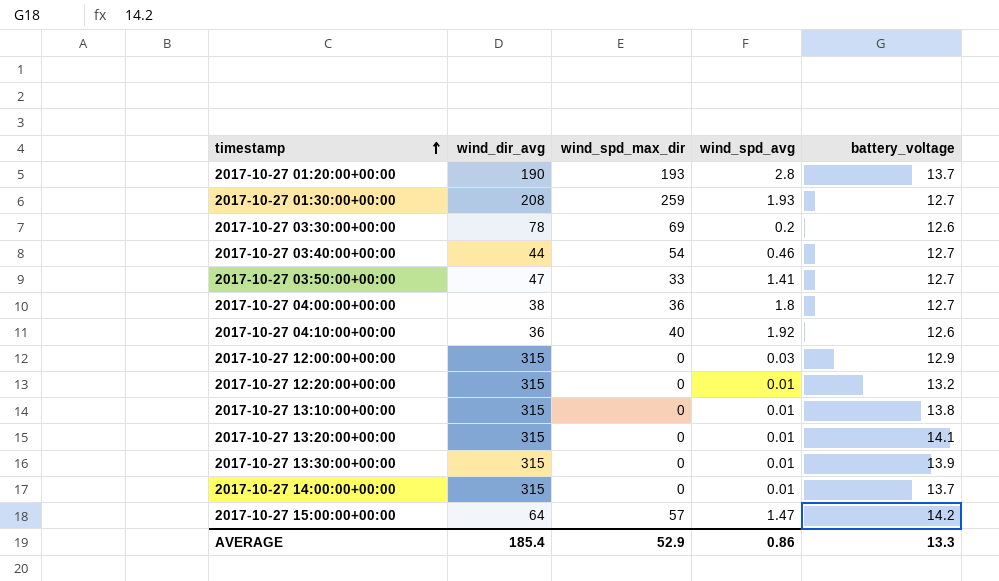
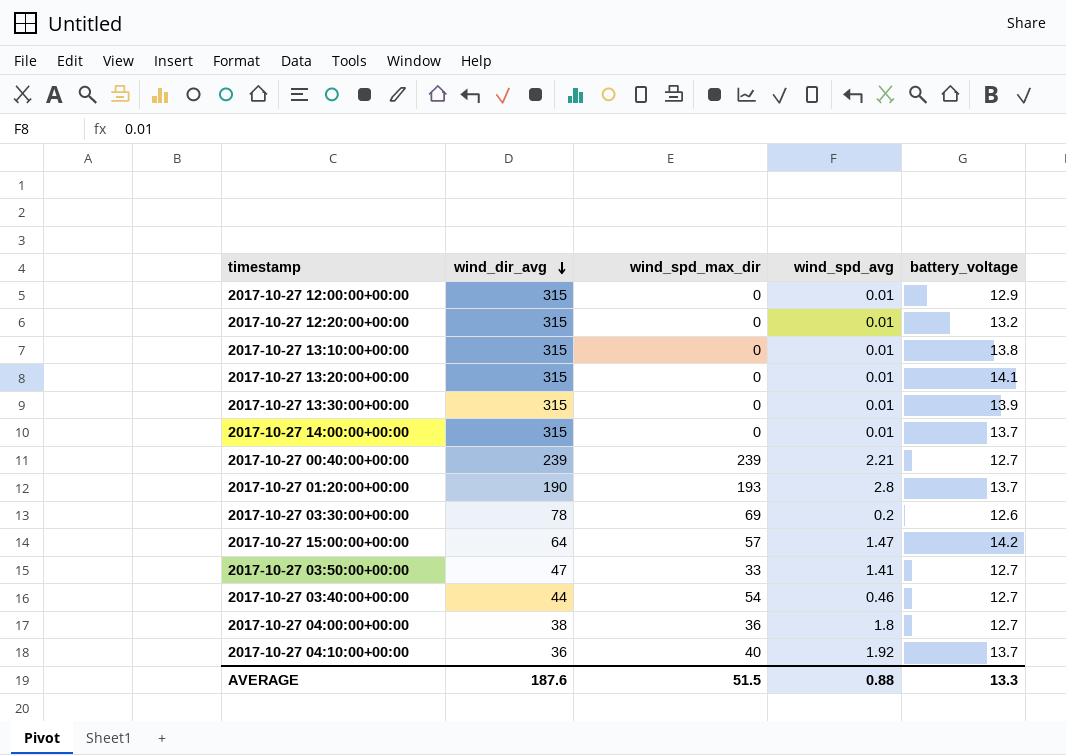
row order: timestamp ascending -> wind_dir_avg descending
row 2017-10-27 01:30:00+00:00: 208 | 259 | 1.93 | 12.7 -> none
2017-10-27 12:00:00+00:00 | wind_spd_avg: 0.03 -> 0.01
row 2017-10-27 00:40:00+00:00: none -> 239 | 239 | 2.21 | 12.7
2017-10-27 04:10:00+00:00 | battery_voltage: 12.6 -> 13.7
AVERAGE | wind_dir_avg: 185.4 -> 187.6
AVERAGE | wind_spd_max_dir: 52.9 -> 51.5
AVERAGE | wind_spd_avg: 0.86 -> 0.88

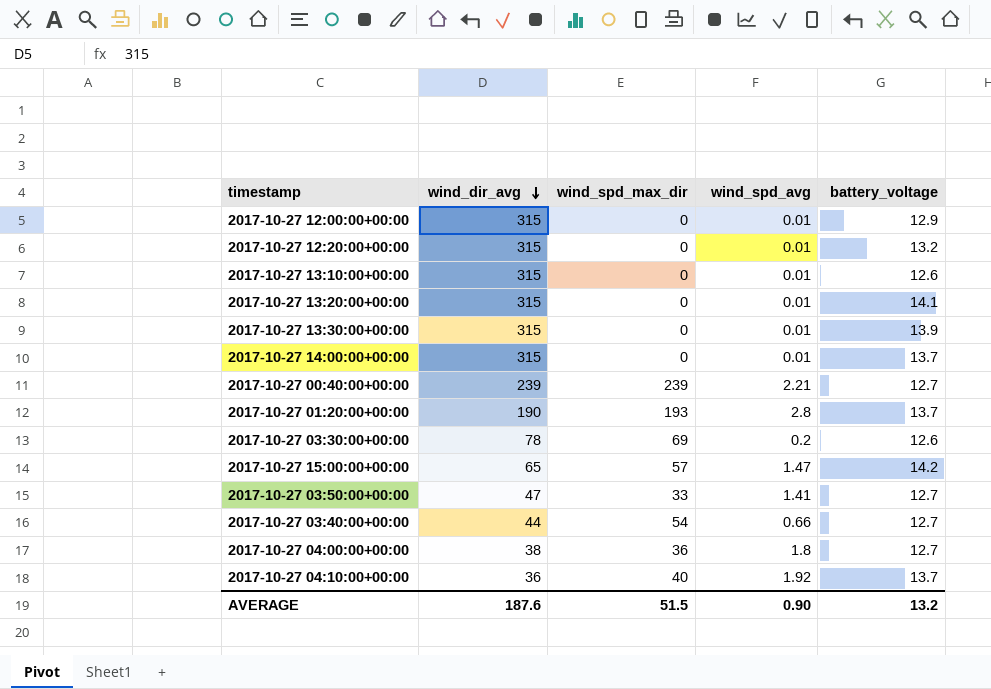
2017-10-27 13:10:00+00:00 | battery_voltage: 13.8 -> 12.6
2017-10-27 15:00:00+00:00 | wind_dir_avg: 64 -> 65
2017-10-27 03:40:00+00:00 | wind_spd_avg: 0.46 -> 0.66
AVERAGE | wind_spd_avg: 0.88 -> 0.90
AVERAGE | battery_voltage: 13.3 -> 13.2

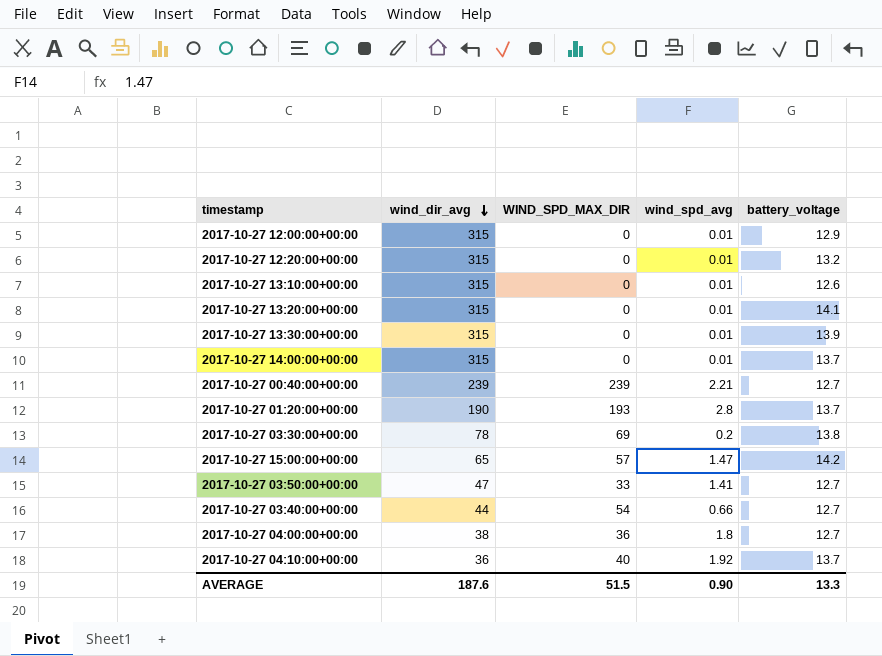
column name: wind_spd_max_dir -> WIND_SPD_MAX_DIR
2017-10-27 03:30:00+00:00 | battery_voltage: 12.6 -> 13.8
AVERAGE | battery_voltage: 13.2 -> 13.3

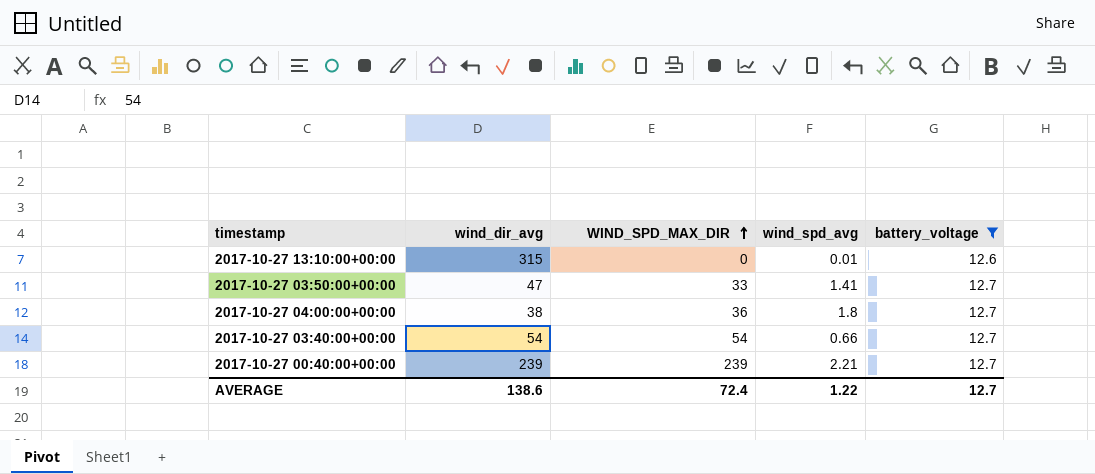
filter: none -> battery_voltage <= 12.7
row order: wind_dir_avg descending -> WIND_SPD_MAX_DIR ascending
2017-10-27 03:40:00+00:00 | wind_dir_avg: 44 -> 54
AVERAGE | wind_dir_avg: 187.6 -> 138.6
AVERAGE | WIND_SPD_MAX_DIR: 51.5 -> 72.4
AVERAGE | wind_spd_avg: 0.90 -> 1.22
AVERAGE | battery_voltage: 13.3 -> 12.7

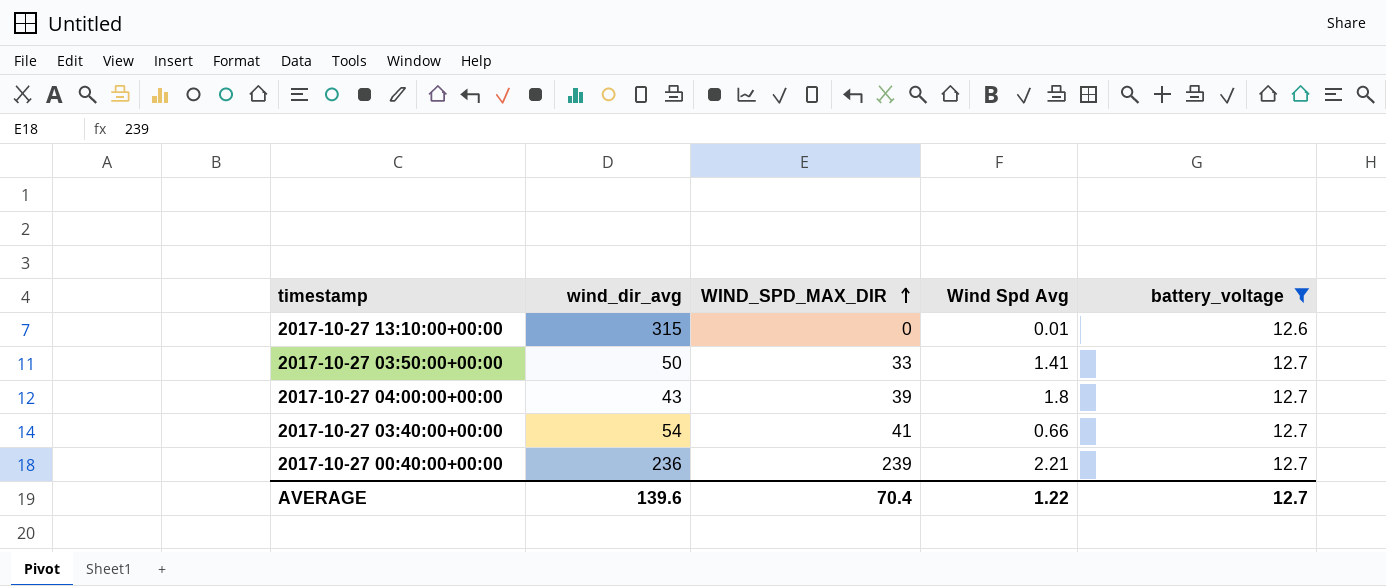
column name: wind_spd_avg -> Wind Spd Avg
2017-10-27 03:50:00+00:00 | wind_dir_avg: 47 -> 50
2017-10-27 04:00:00+00:00 | wind_dir_avg: 38 -> 43
2017-10-27 04:00:00+00:00 | WIND_SPD_MAX_DIR: 36 -> 39
2017-10-27 03:40:00+00:00 | WIND_SPD_MAX_DIR: 54 -> 41
2017-10-27 00:40:00+00:00 | wind_dir_avg: 239 -> 236
AVERAGE | wind_dir_avg: 138.6 -> 139.6
AVERAGE | WIND_SPD_MAX_DIR: 72.4 -> 70.4

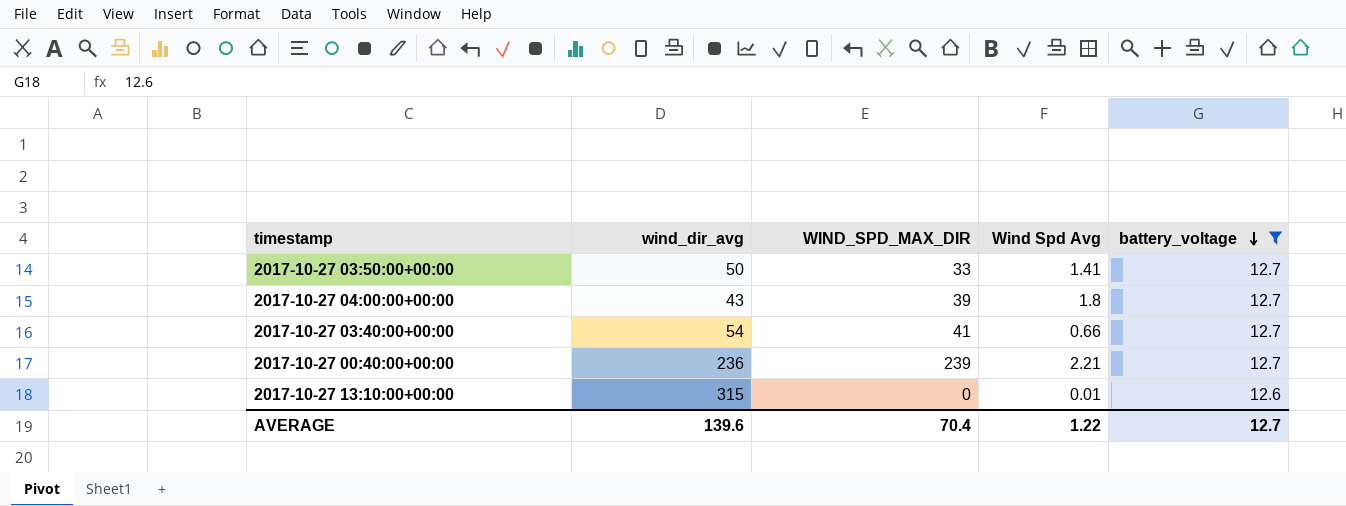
row order: WIND_SPD_MAX_DIR ascending -> battery_voltage descending

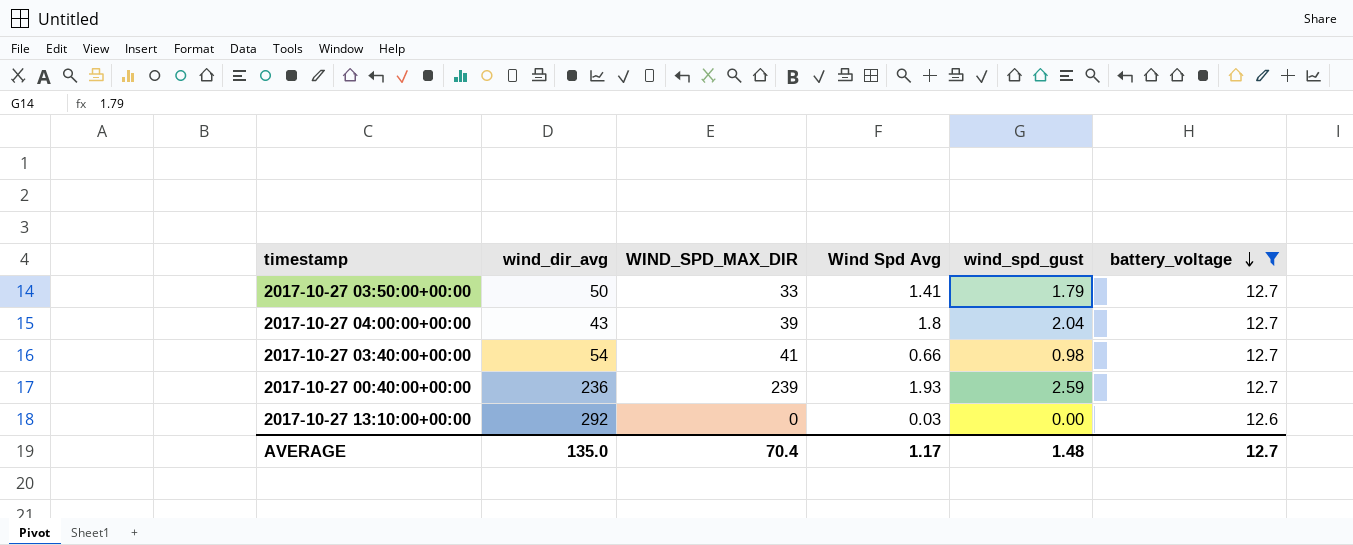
column wind_spd_gust | position: none -> 5
2017-10-27 00:40:00+00:00 | Wind Spd Avg: 2.21 -> 1.93
2017-10-27 13:10:00+00:00 | wind_dir_avg: 315 -> 292
2017-10-27 13:10:00+00:00 | Wind Spd Avg: 0.01 -> 0.03
AVERAGE | wind_dir_avg: 139.6 -> 135.0
AVERAGE | Wind Spd Avg: 1.22 -> 1.17

